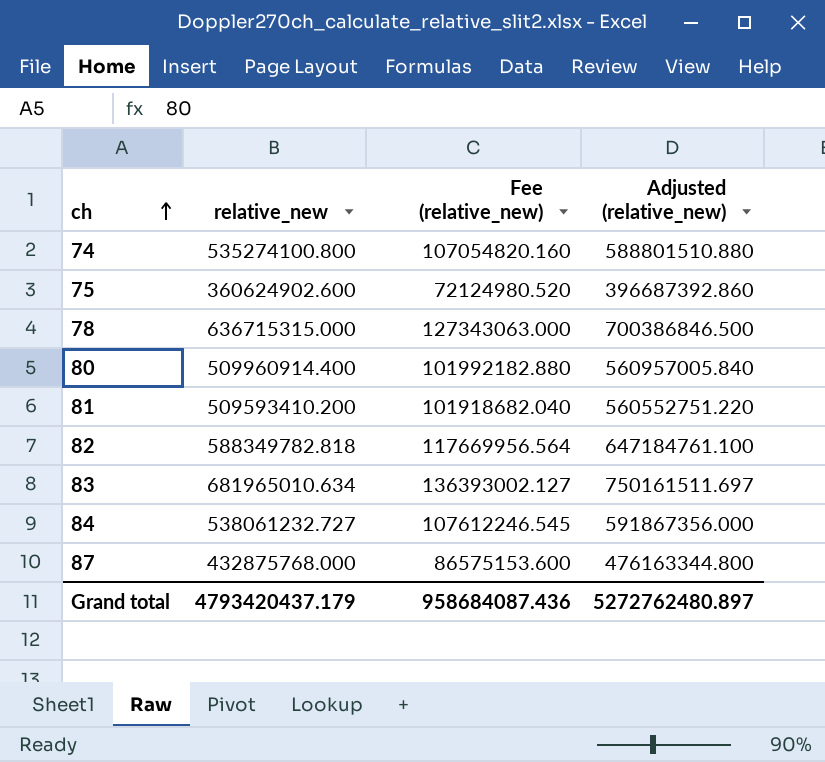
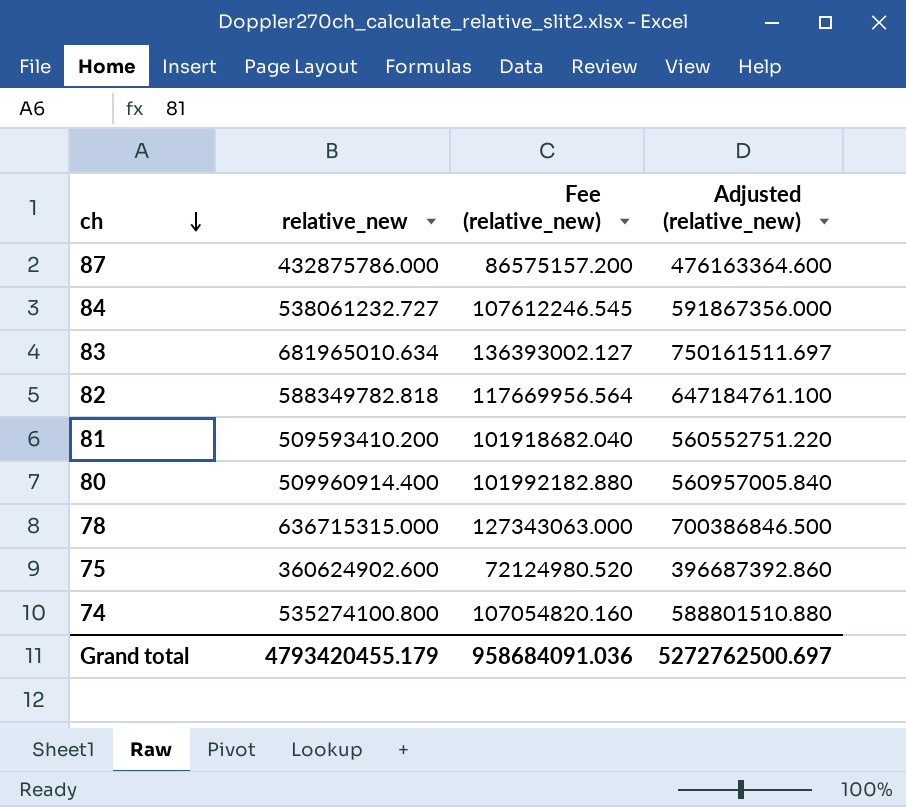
row order: ch ascending -> ch descending
87 | relative_new: 432875768.000 -> 432875786.000
87 | Fee (relative_new): 86575153.600 -> 86575157.200
87 | Adjusted (relative_new): 476163344.800 -> 476163364.600
Grand total | relative_new: 4793420437.179 -> 4793420455.179
Grand total | Fee (relative_new): 958684087.436 -> 958684091.036
Grand total | Adjusted (relative_new): 5272762480.897 -> 5272762500.697

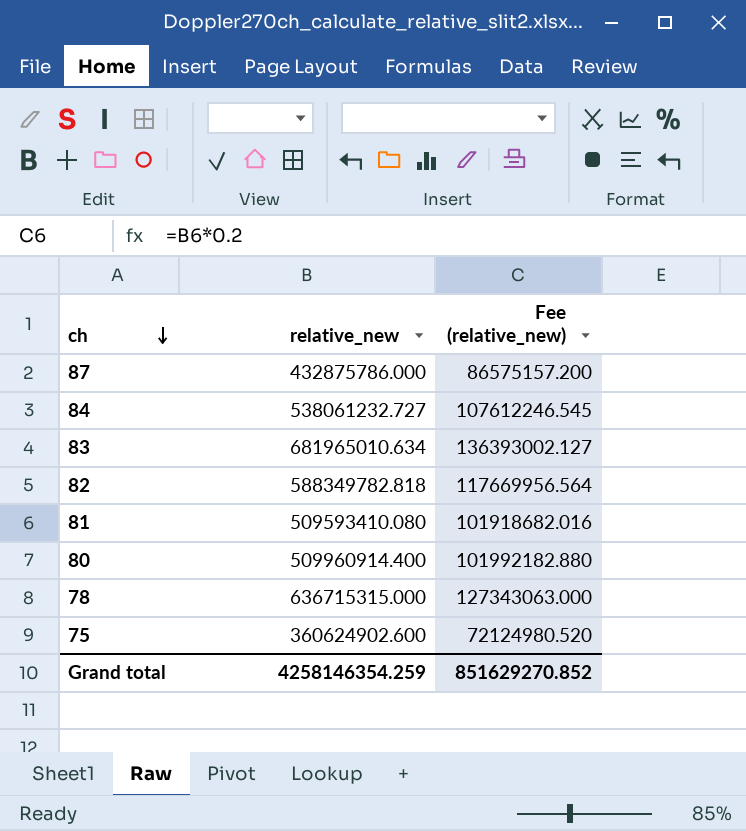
column Adjusted (relative_new) | formula: [relative_new] * 1.1 -> none
row 74: 535274100.800 | 107054820.160 | 588801510.880 -> none
81 | relative_new: 509593410.200 -> 509593410.080
81 | Fee (relative_new): 101918682.040 -> 101918682.016
Grand total | relative_new: 4793420455.179 -> 4258146354.259
Grand total | Fee (relative_new): 958684091.036 -> 851629270.852

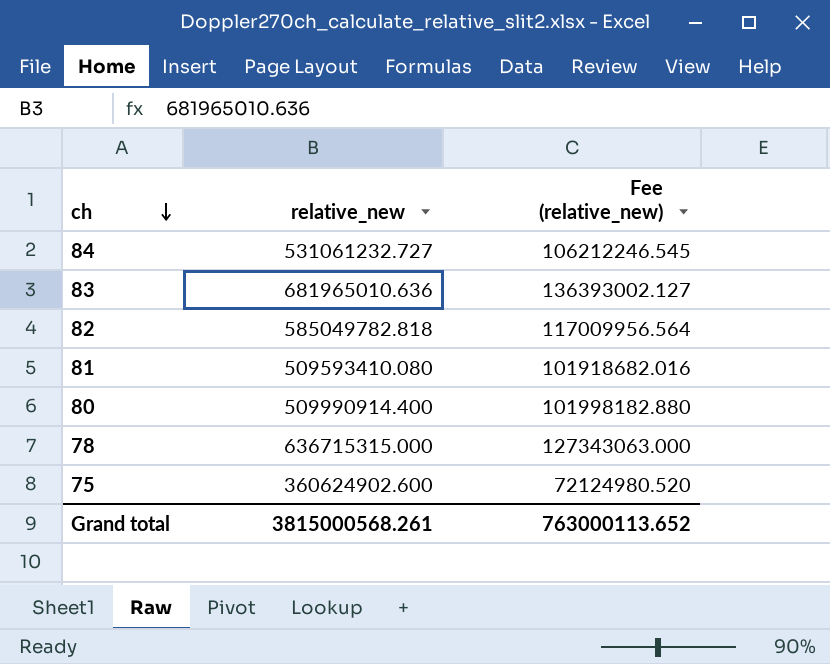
row 87: 432875786.000 | 86575157.200 -> none
84 | relative_new: 538061232.727 -> 531061232.727
84 | Fee (relative_new): 107612246.545 -> 106212246.545
83 | relative_new: 681965010.634 -> 681965010.636
82 | relative_new: 588349782.818 -> 585049782.818
82 | Fee (relative_new): 117669956.564 -> 117009956.564
80 | relative_new: 509960914.400 -> 509990914.400
80 | Fee (relative_new): 101992182.880 -> 101998182.880
Grand total | relative_new: 4258146354.259 -> 3815000568.261
Grand total | Fee (relative_new): 851629270.852 -> 763000113.652

